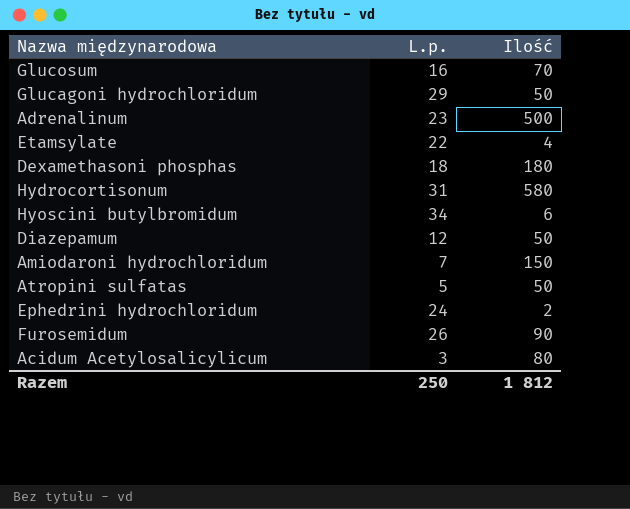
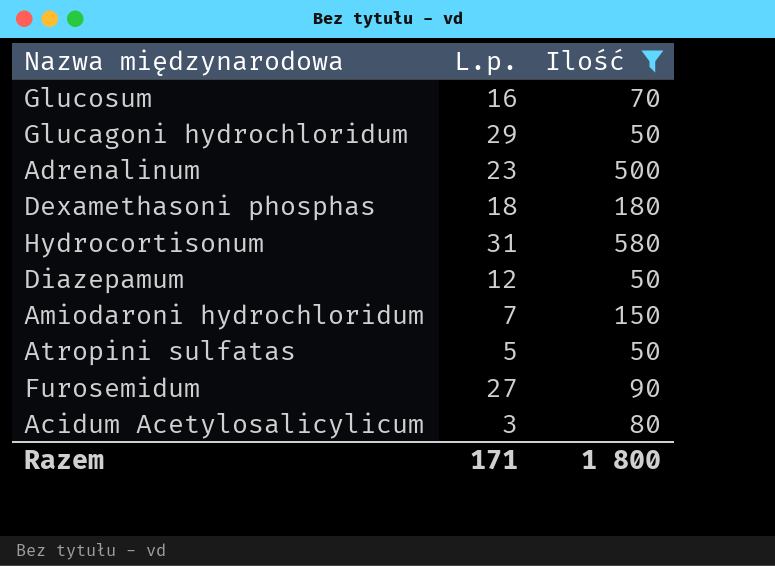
filter: none -> Ilość >= 50
Furosemidum | L.p.: 26 -> 27
Razem | L.p.: 250 -> 171
Razem | Ilość: 1 812 -> 1 800

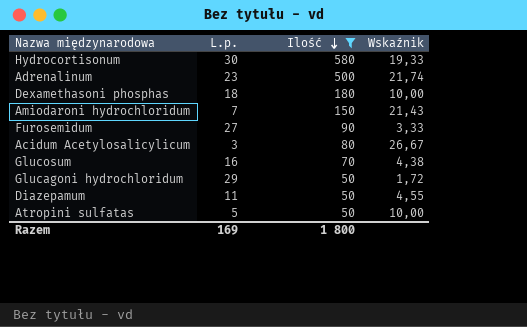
row order: none -> Ilość descending
column Wskaźnik | formula: none -> [Ilość] / [L.p.]
Hydrocortisonum | L.p.: 31 -> 30
Diazepamum | L.p.: 12 -> 11
Razem | L.p.: 171 -> 169

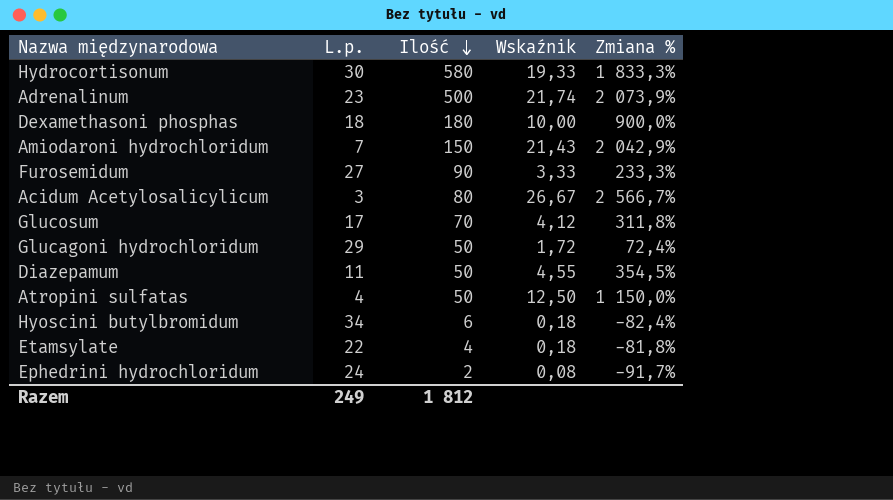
filter: Ilość >= 50 -> none
column Zmiana % | formula: none -> ([Ilość] - [L.p.]) / [L.p.]
Glucosum | L.p.: 16 -> 17
Glucosum | Wskaźnik: 4,38 -> 4,12
Atropini sulfatas | L.p.: 5 -> 4
Atropini sulfatas | Wskaźnik: 10,00 -> 12,50
Razem | L.p.: 169 -> 249
Razem | Ilość: 1 800 -> 1 812

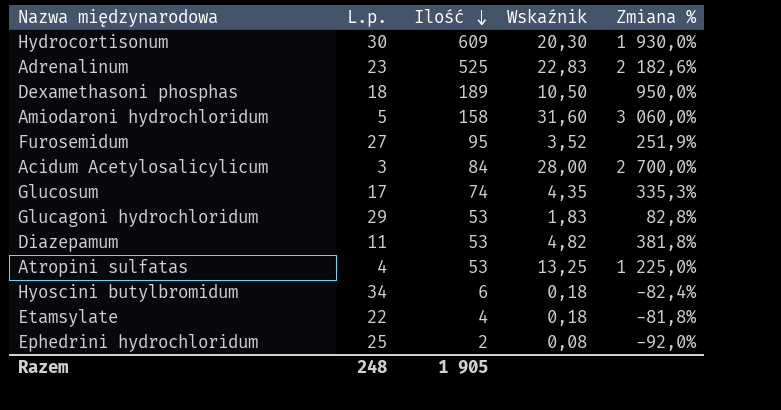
Hydrocortisonum | Ilość: 580 -> 609
Hydrocortisonum | Wskaźnik: 19,33 -> 20,30
Hydrocortisonum | Zmiana %: 1 833,3% -> 1 930,0%
Adrenalinum | Ilość: 500 -> 525
Adrenalinum | Wskaźnik: 21,74 -> 22,83
Adrenalinum | Zmiana %: 2 073,9% -> 2 182,6%
Dexamethasoni phosphas | Ilość: 180 -> 189
Dexamethasoni phosphas | Wskaźnik: 10,00 -> 10,50
Dexamethasoni phosphas | Zmiana %: 900,0% -> 950,0%
Amiodaroni hydrochloridum | L.p.: 7 -> 5
Amiodaroni hydrochloridum | Ilość: 150 -> 158
Amiodaroni hydrochloridum | Wskaźnik: 21,43 -> 31,60
Amiodaroni hydrochloridum | Zmiana %: 2 042,9% -> 3 060,0%
Furosemidum | Ilość: 90 -> 95
Furosemidum | Wskaźnik: 3,33 -> 3,52
Furosemidum | Zmiana %: 233,3% -> 251,9%
Acidum Acetylosalicylicum | Ilość: 80 -> 84
Acidum Acetylosalicylicum | Wskaźnik: 26,67 -> 28,00
Acidum Acetylosalicylicum | Zmiana %: 2 566,7% -> 2 700,0%
Glucosum | Ilość: 70 -> 74
Glucosum | Wskaźnik: 4,12 -> 4,35
Glucosum | Zmiana %: 311,8% -> 335,3%
Glucagoni hydrochloridum | Ilość: 50 -> 53
Glucagoni hydrochloridum | Wskaźnik: 1,72 -> 1,83
Glucagoni hydrochloridum | Zmiana %: 72,4% -> 82,8%
Diazepamum | Ilość: 50 -> 53
Diazepamum | Wskaźnik: 4,55 -> 4,82
Diazepamum | Zmiana %: 354,5% -> 381,8%
Atropini sulfatas | Ilość: 50 -> 53
Atropini sulfatas | Wskaźnik: 12,50 -> 13,25
Atropini sulfatas | Zmiana %: 1 150,0% -> 1 225,0%
Ephedrini hydrochloridum | L.p.: 24 -> 25
Ephedrini hydrochloridum | Zmiana %: -91,7% -> -92,0%
Razem | L.p.: 249 -> 248
Razem | Ilość: 1 812 -> 1 905

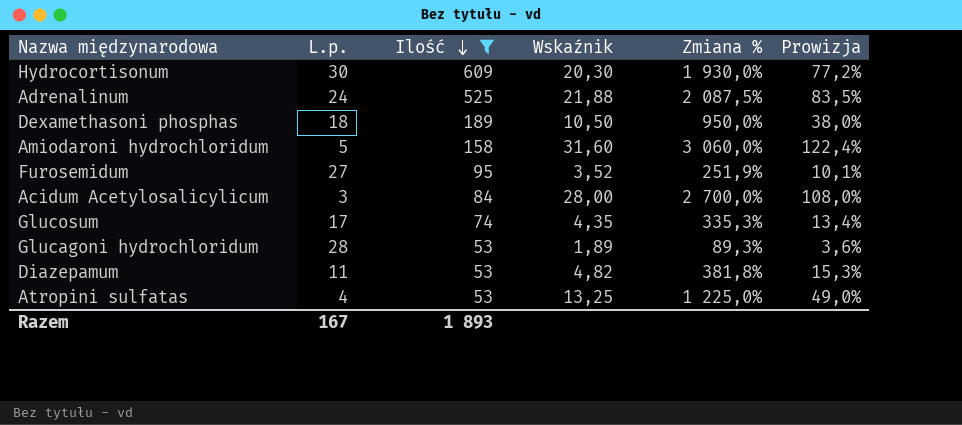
filter: none -> Ilość >= 53
column Prowizja | formula: none -> [Zmiana %] * 0,04
Adrenalinum | L.p.: 23 -> 24
Adrenalinum | Wskaźnik: 22,83 -> 21,88
Adrenalinum | Zmiana %: 2 182,6% -> 2 087,5%
Glucagoni hydrochloridum | L.p.: 29 -> 28
Glucagoni hydrochloridum | Wskaźnik: 1,83 -> 1,89
Glucagoni hydrochloridum | Zmiana %: 82,8% -> 89,3%
Razem | L.p.: 248 -> 167
Razem | Ilość: 1 905 -> 1 893

